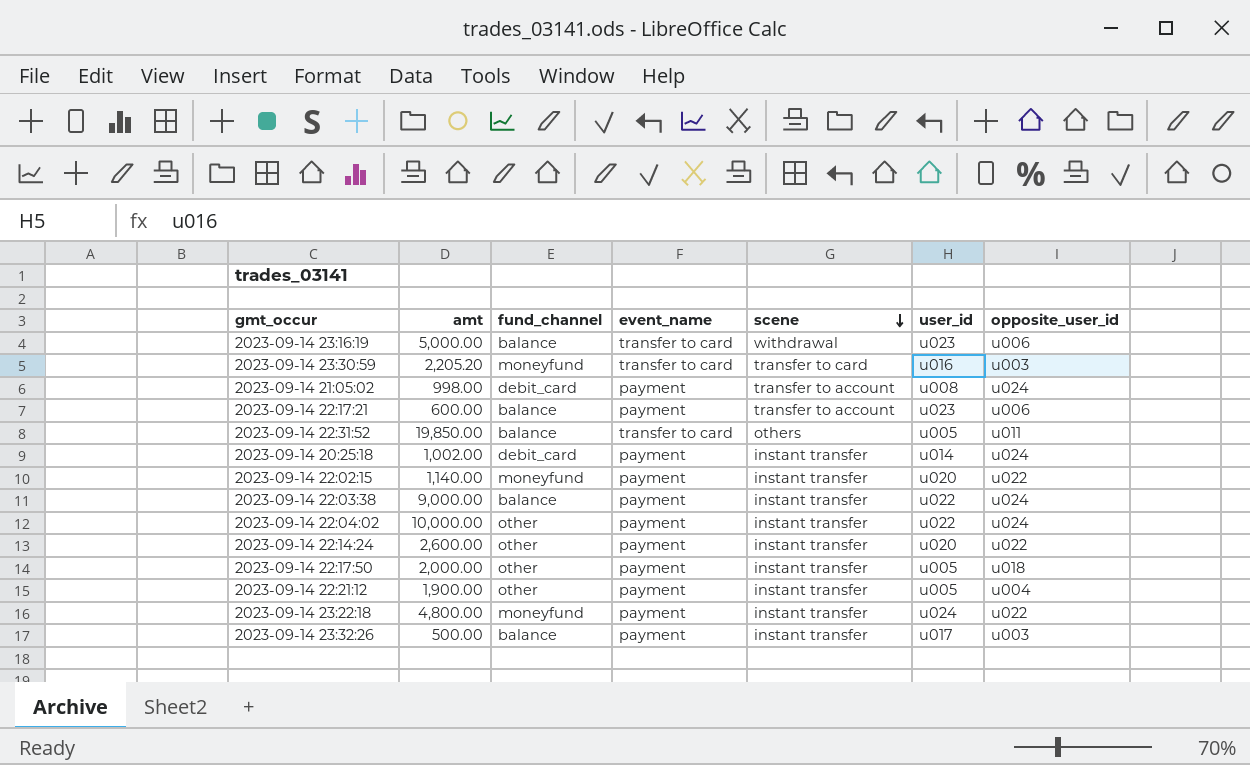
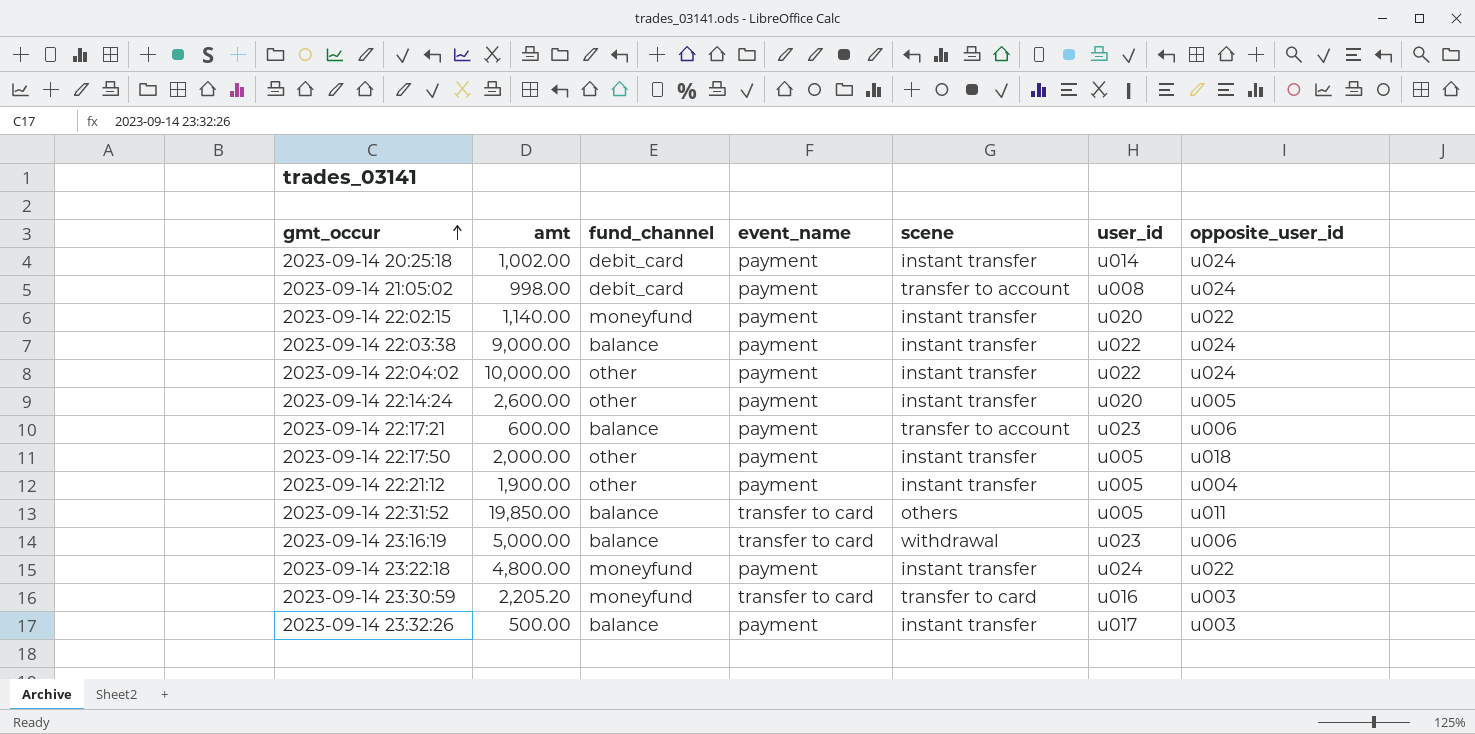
row order: scene descending -> gmt_occur ascending
2023-09-14 22:14:24 | opposite_user_id: u022 -> u005

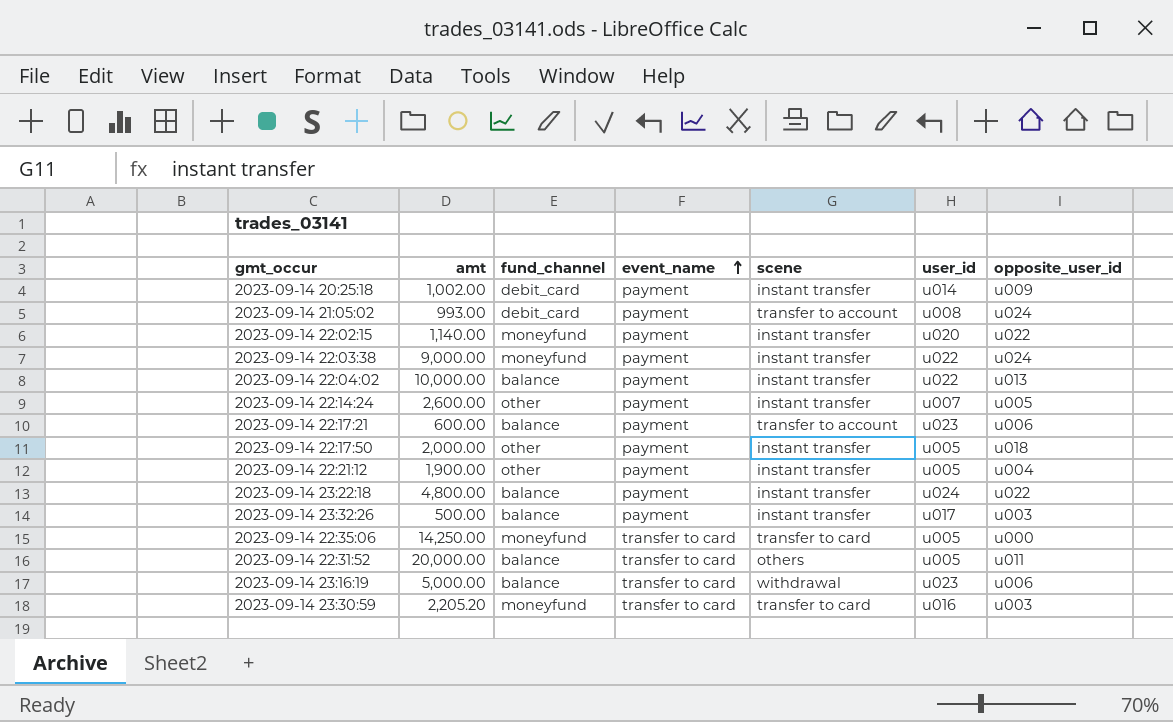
row order: gmt_occur ascending -> event_name ascending
2023-09-14 20:25:18 | opposite_user_id: u024 -> u009
2023-09-14 21:05:02 | amt: 998.00 -> 993.00
2023-09-14 22:03:38 | fund_channel: balance -> moneyfund
2023-09-14 22:04:02 | fund_channel: other -> balance
2023-09-14 22:04:02 | opposite_user_id: u024 -> u013
2023-09-14 22:14:24 | user_id: u020 -> u007
2023-09-14 23:22:18 | fund_channel: moneyfund -> balance
row 2023-09-14 22:35:06: none -> 14,250.00 | moneyfund | transfer to card | transfer to card | u005 | u000
2023-09-14 22:31:52 | amt: 19,850.00 -> 20,000.00

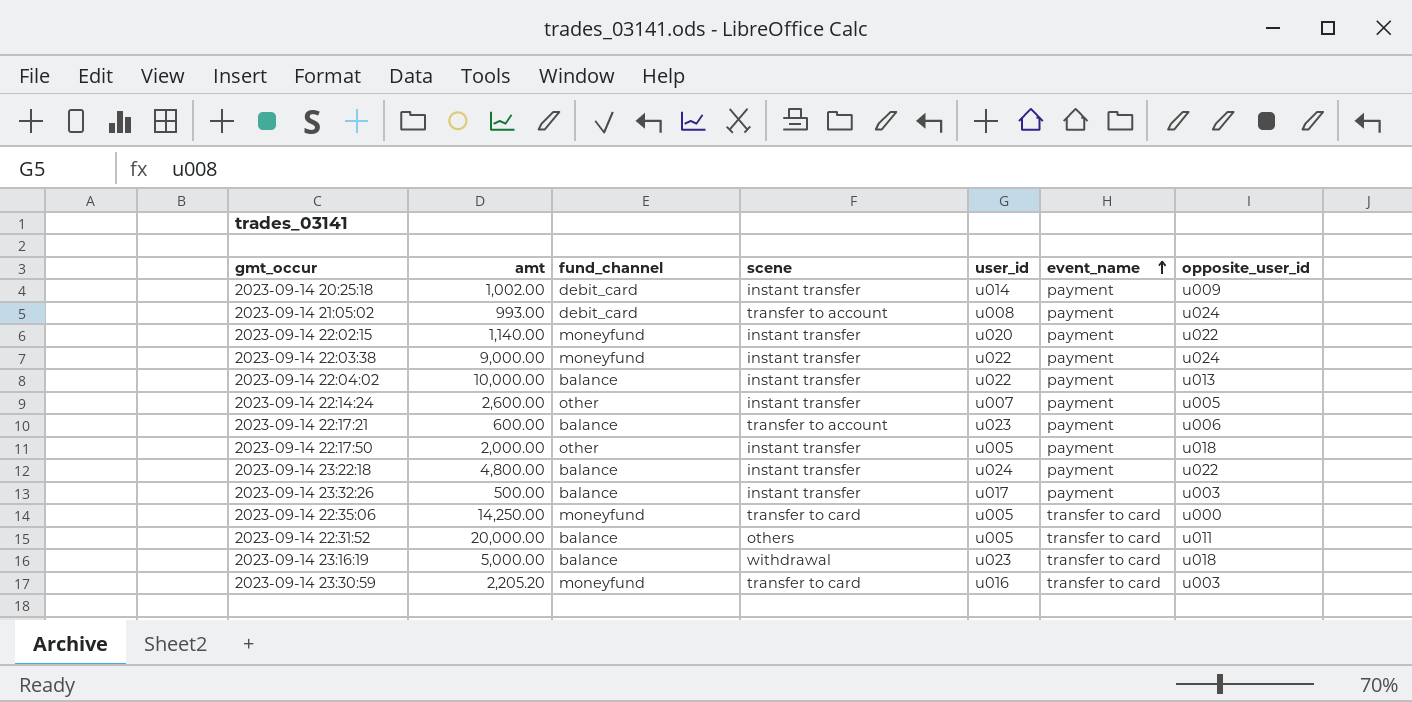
column event_name | position: 4 -> 6
row 2023-09-14 22:21:12: 1,900.00 | other | payment | instant transfer | u005 | u004 -> none
2023-09-14 23:16:19 | opposite_user_id: u006 -> u018

